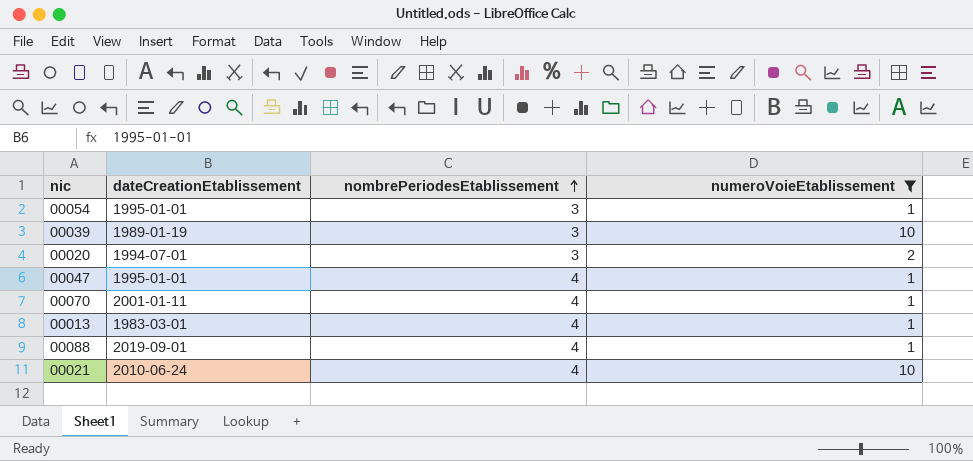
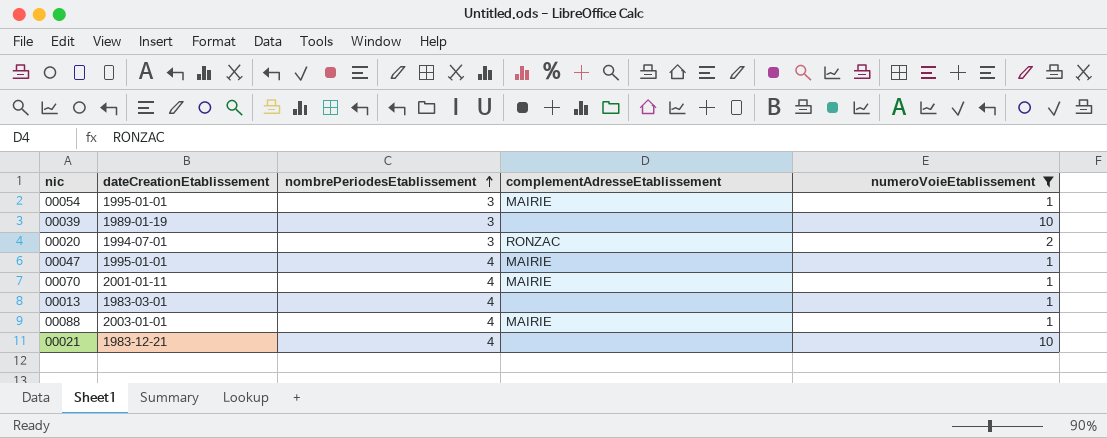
column complementAdresseEtablissement | position: none -> 4
00088 | dateCreationEtablissement: 2019-09-01 -> 2003-01-01
00021 | dateCreationEtablissement: 2010-06-24 -> 1983-12-21

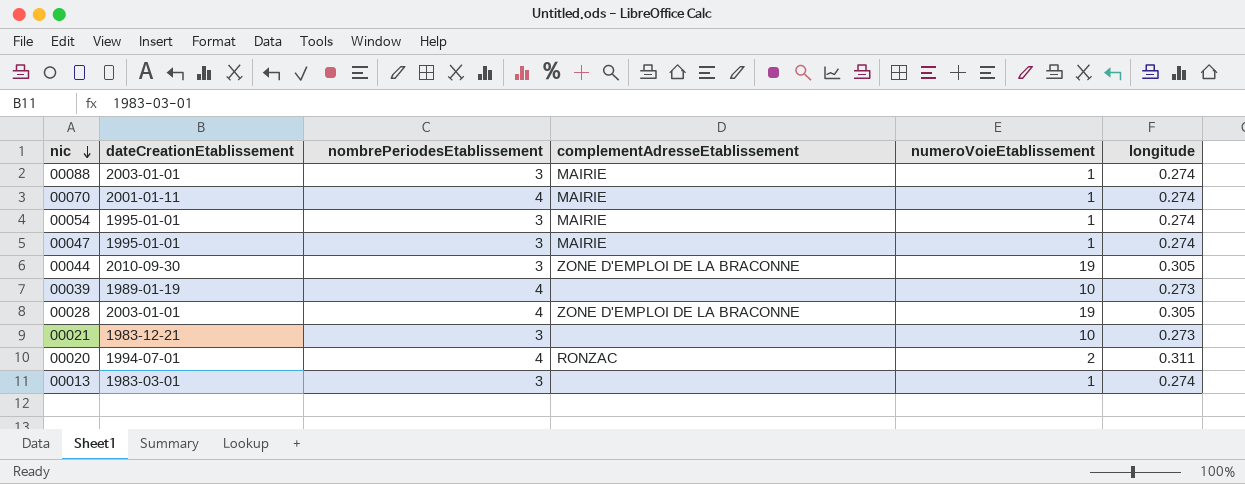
filter: numeroVoieEtablissement != 19 -> none
row order: nombrePeriodesEtablissement ascending -> nic descending
column longitude | position: none -> 6
00088 | nombrePeriodesEtablissement: 4 -> 3
00047 | nombrePeriodesEtablissement: 4 -> 3
00039 | nombrePeriodesEtablissement: 3 -> 4
00021 | nombrePeriodesEtablissement: 4 -> 3
00020 | nombrePeriodesEtablissement: 3 -> 4
00013 | nombrePeriodesEtablissement: 4 -> 3

